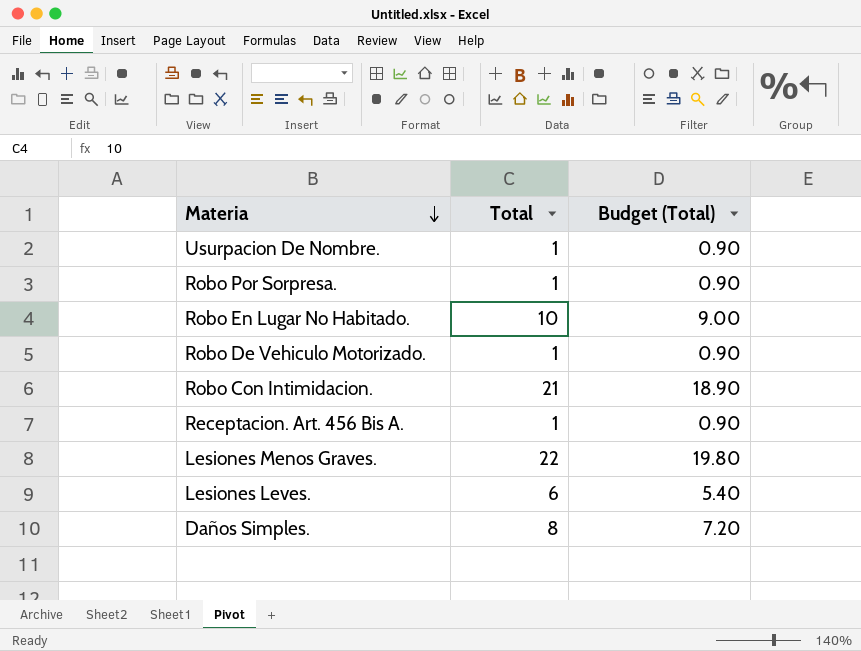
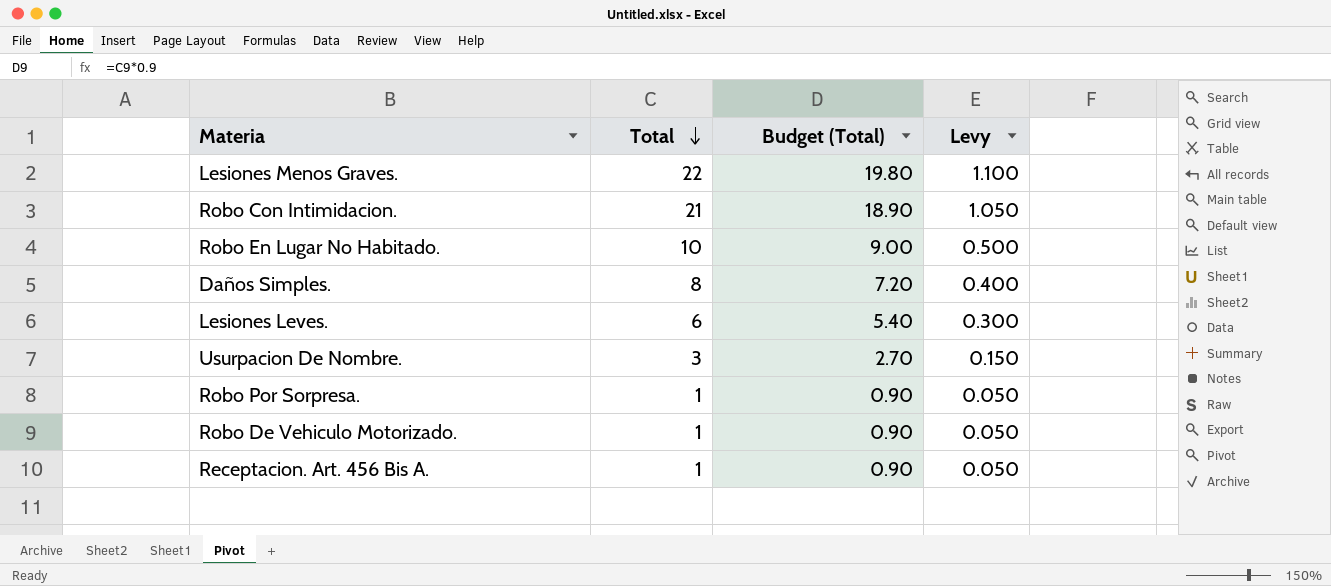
row order: Materia descending -> Total descending
column Levy | formula: none -> [Total] * 0.05
Usurpacion De Nombre. | Total: 1 -> 3
Usurpacion De Nombre. | Budget (Total): 0.90 -> 2.70

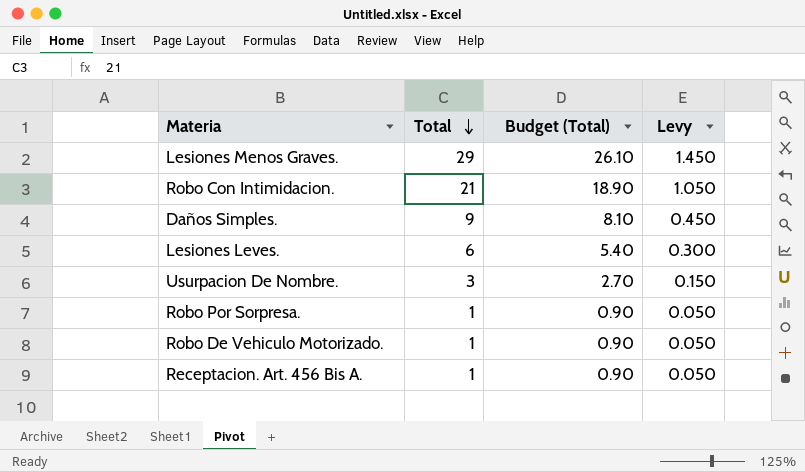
row Robo En Lugar No Habitado.: 10 | 9.00 | 0.500 -> none
Lesiones Menos Graves. | Total: 22 -> 29
Lesiones Menos Graves. | Budget (Total): 19.80 -> 26.10
Lesiones Menos Graves. | Levy: 1.100 -> 1.450
Daños Simples. | Total: 8 -> 9
Daños Simples. | Budget (Total): 7.20 -> 8.10
Daños Simples. | Levy: 0.400 -> 0.450

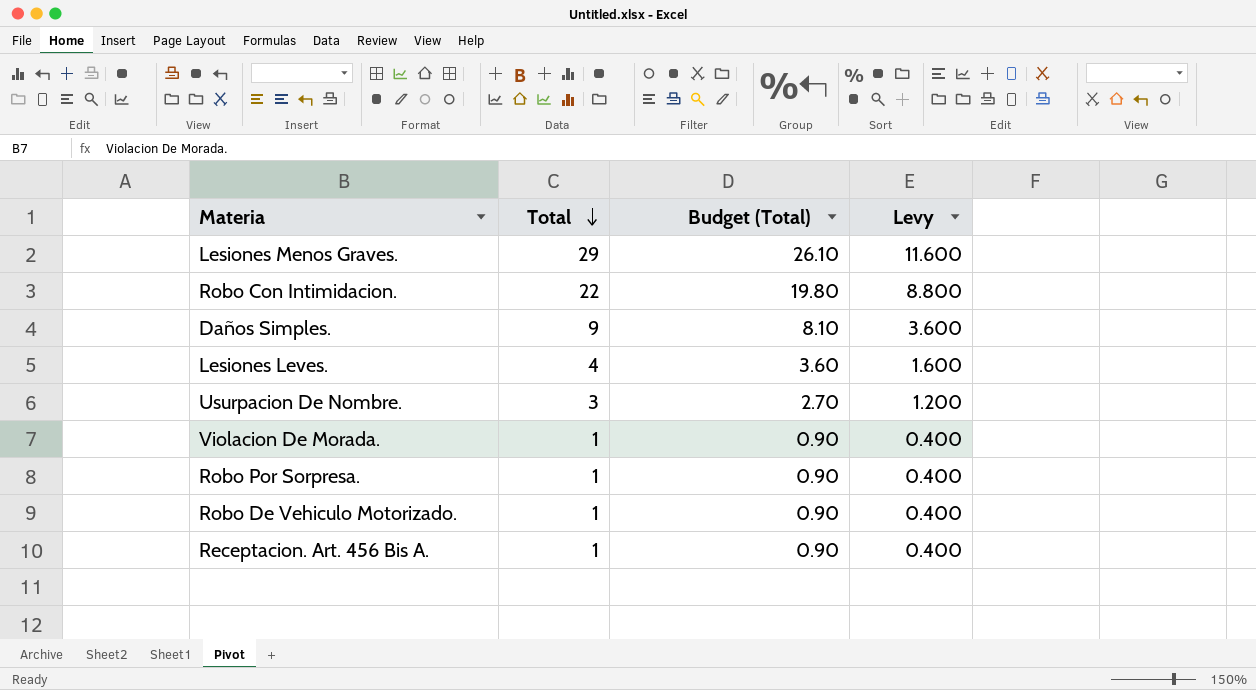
column Levy | formula: [Total] * 0.05 -> [Total] * 0.4
Robo Con Intimidacion. | Total: 21 -> 22
Robo Con Intimidacion. | Budget (Total): 18.90 -> 19.80
Lesiones Leves. | Total: 6 -> 4
Lesiones Leves. | Budget (Total): 5.40 -> 3.60
row Violacion De Morada.: none -> 1 | 0.90 | 0.400

